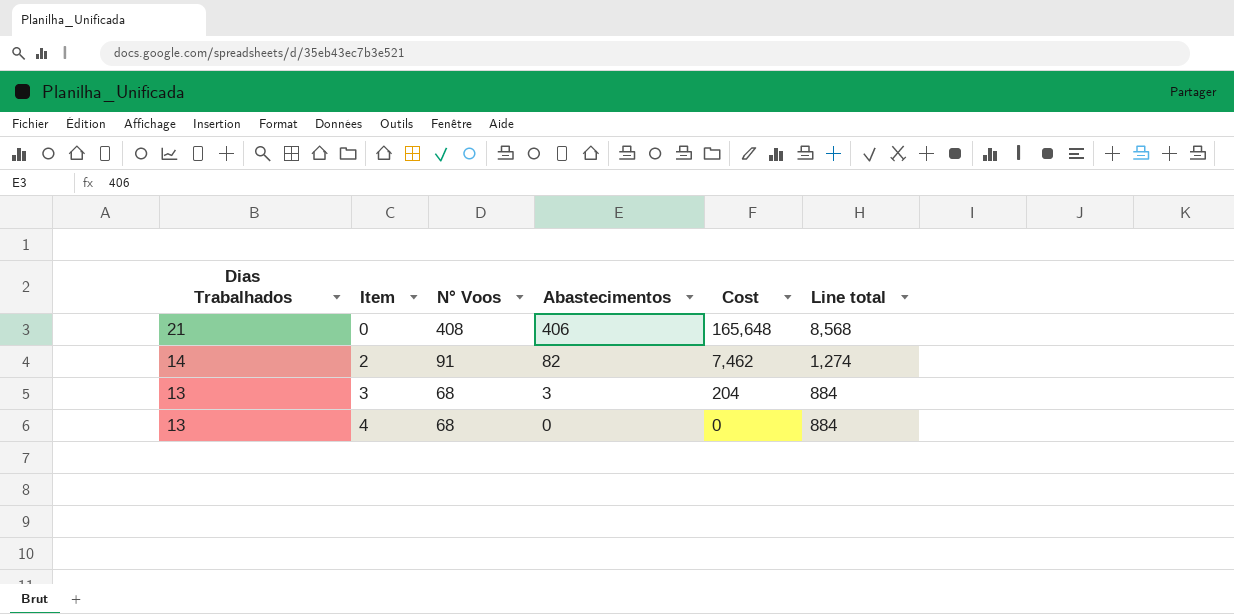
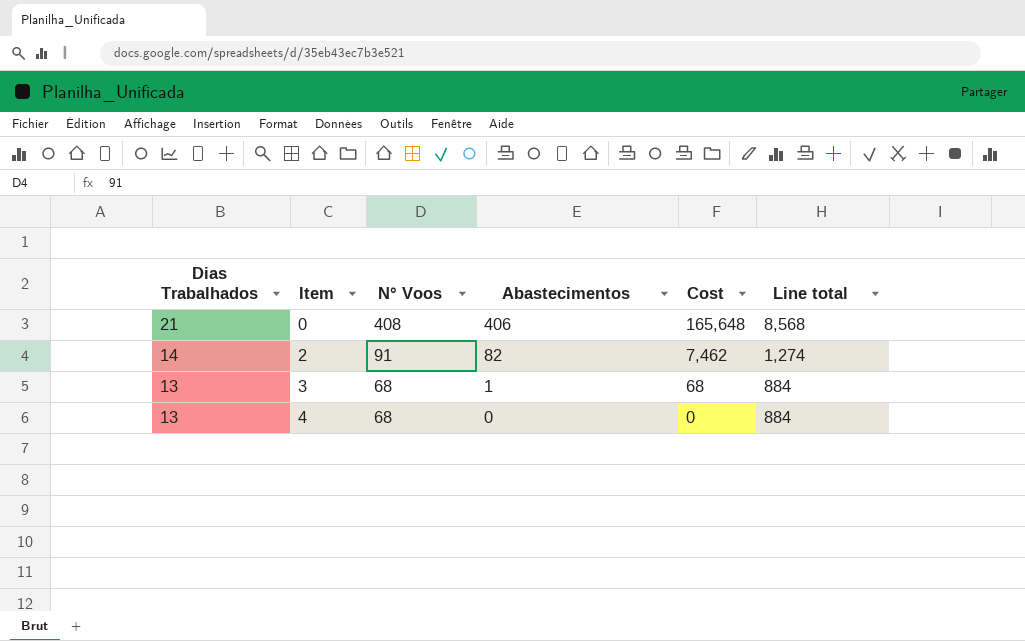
3 | Abastecimentos: 3 -> 1
3 | Cost: 204 -> 68

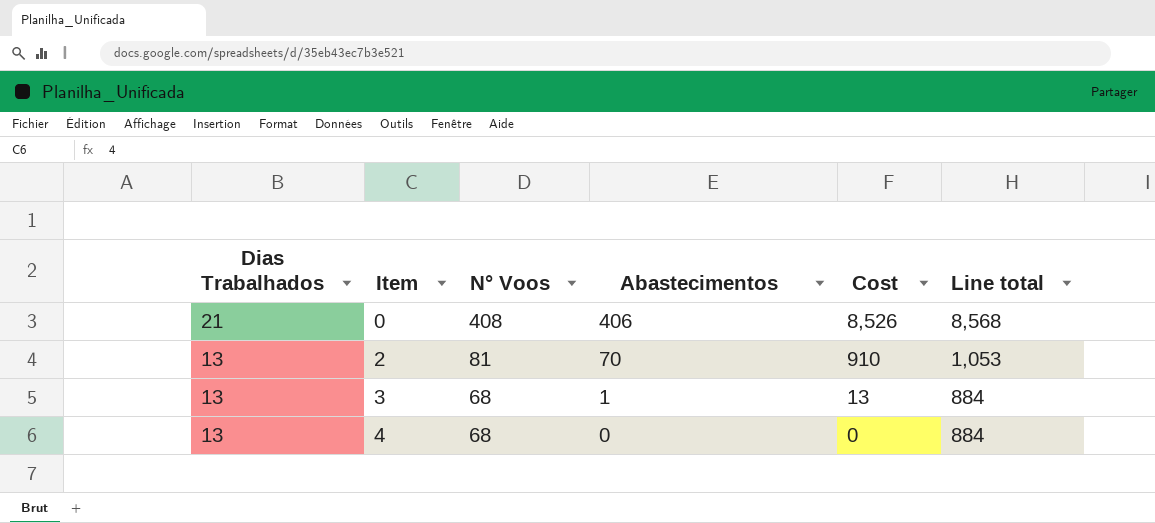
column Cost | formula: [N° Voos] * [Abastecimentos] -> [Dias Trabalhados] * [Abastecimentos]
2 | Dias Trabalhados: 14 -> 13
2 | N° Voos: 91 -> 81
2 | Abastecimentos: 82 -> 70
2 | Line total: 1,274 -> 1,053

